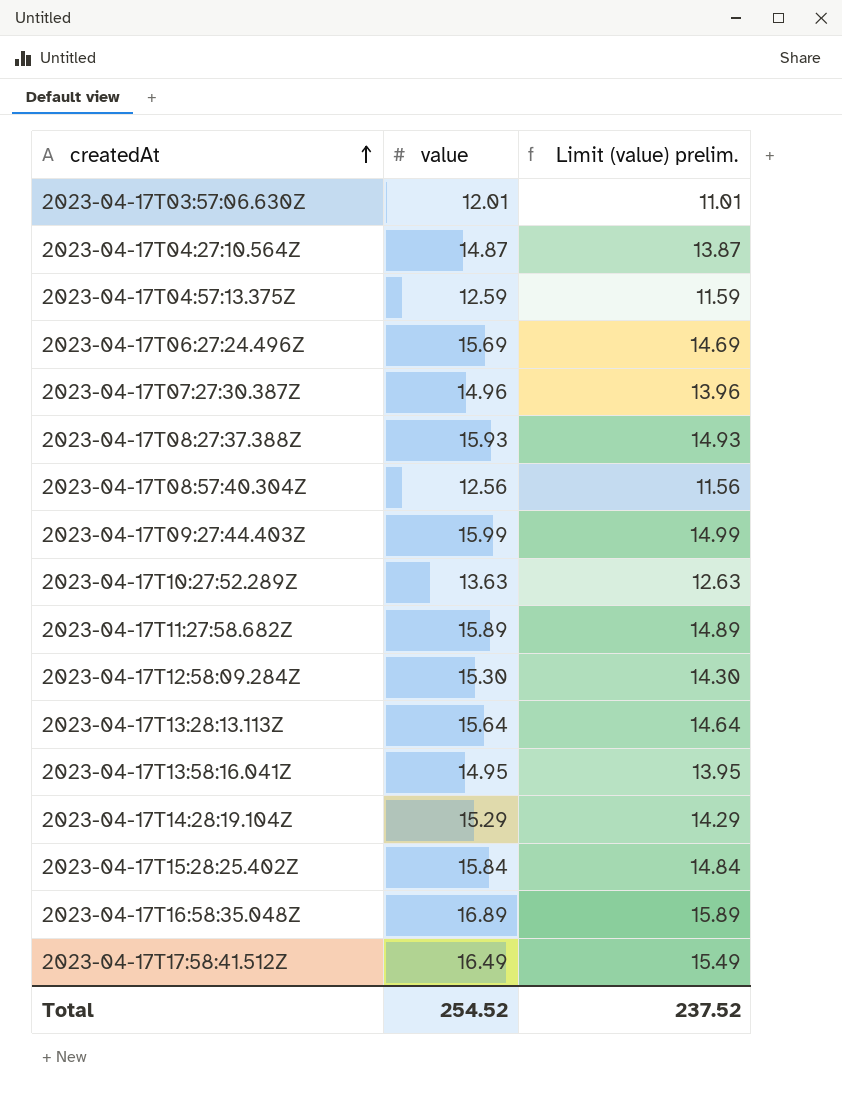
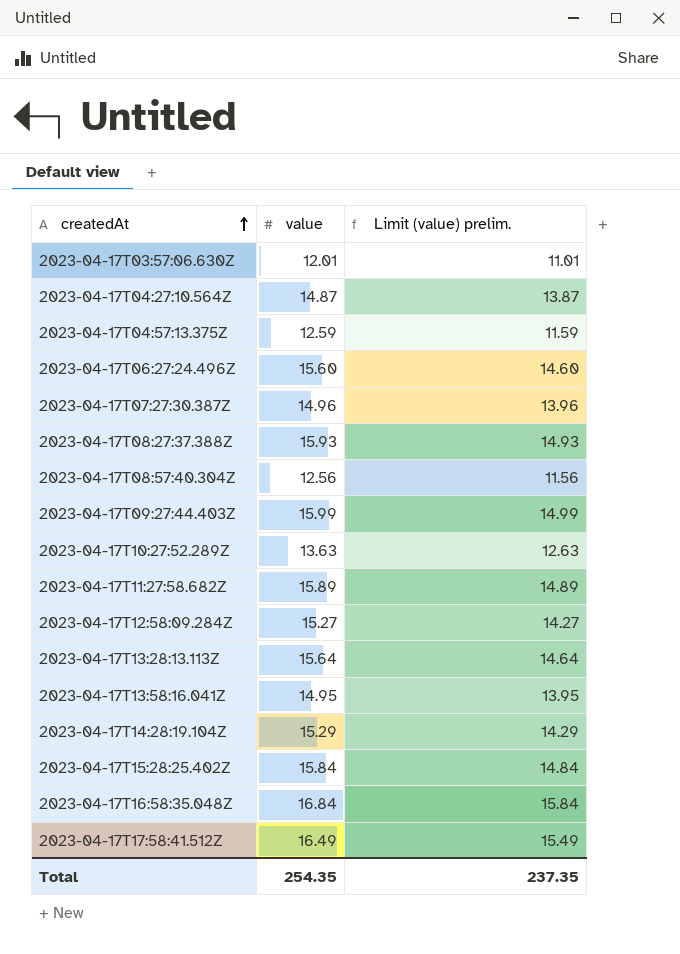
2023-04-17T06:27:24.496Z | value: 15.69 -> 15.60
2023-04-17T06:27:24.496Z | Limit (value) prelim.: 14.69 -> 14.60
2023-04-17T12:58:09.284Z | value: 15.30 -> 15.27
2023-04-17T12:58:09.284Z | Limit (value) prelim.: 14.30 -> 14.27
2023-04-17T16:58:35.048Z | value: 16.89 -> 16.84
2023-04-17T16:58:35.048Z | Limit (value) prelim.: 15.89 -> 15.84
Total | value: 254.52 -> 254.35
Total | Limit (value) prelim.: 237.52 -> 237.35

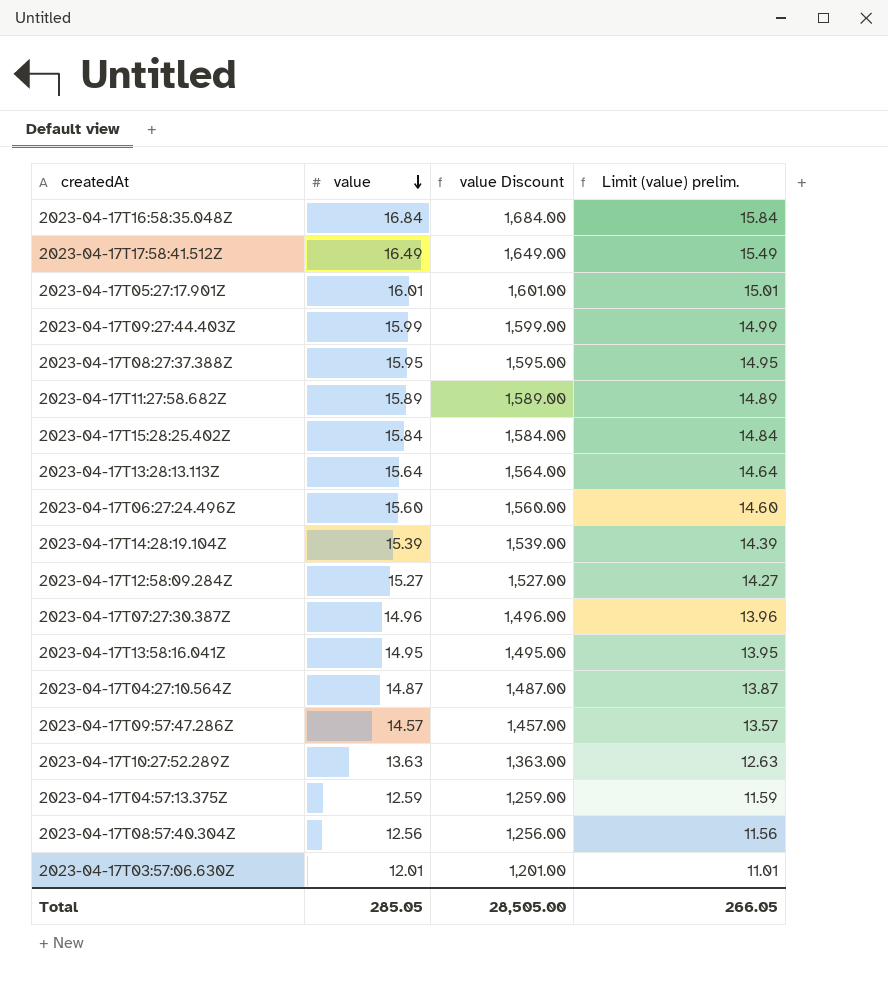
row order: createdAt ascending -> value descending
column value Discount | formula: none -> [value] * 100
row 2023-04-17T05:27:17.901Z: none -> 16.01 | 1,601.00 | 15.01
2023-04-17T08:27:37.388Z | value: 15.93 -> 15.95
2023-04-17T08:27:37.388Z | Limit (value) prelim.: 14.93 -> 14.95
2023-04-17T14:28:19.104Z | value: 15.29 -> 15.39
2023-04-17T14:28:19.104Z | Limit (value) prelim.: 14.29 -> 14.39
row 2023-04-17T09:57:47.286Z: none -> 14.57 | 1,457.00 | 13.57
Total | value: 254.35 -> 285.05
Total | Limit (value) prelim.: 237.35 -> 266.05

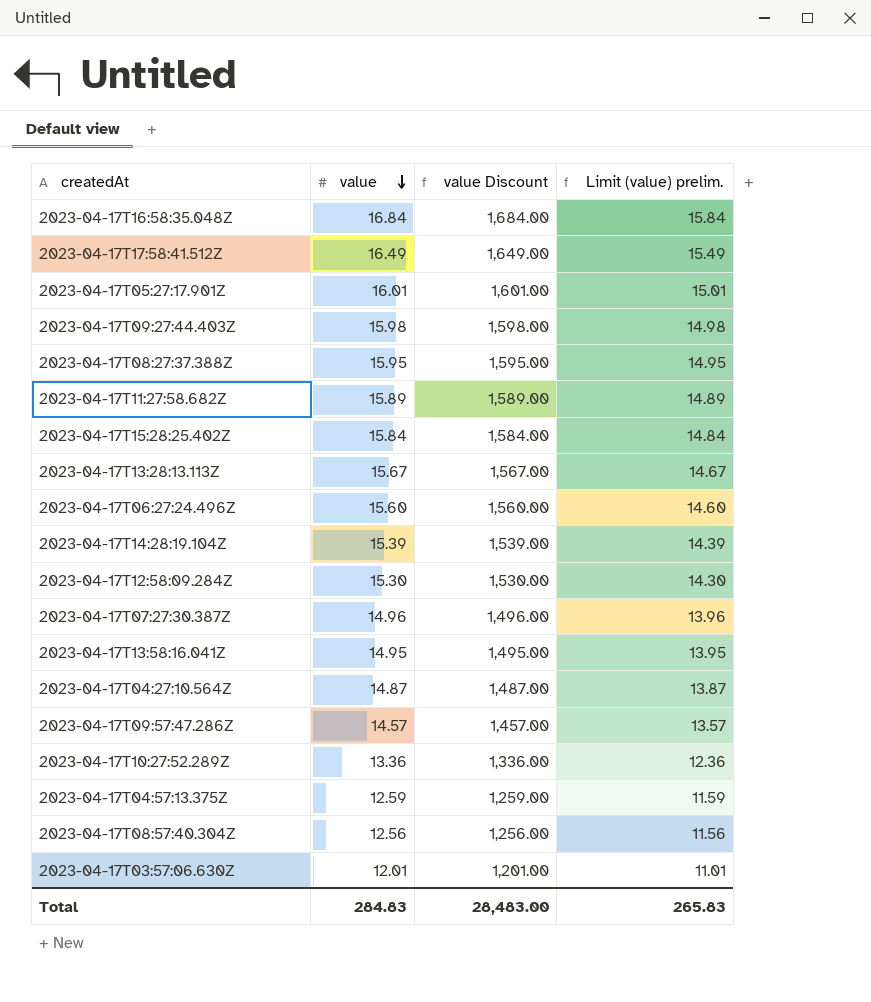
2023-04-17T09:27:44.403Z | value: 15.99 -> 15.98
2023-04-17T09:27:44.403Z | value Discount: 1,599.00 -> 1,598.00
2023-04-17T09:27:44.403Z | Limit (value) prelim.: 14.99 -> 14.98
2023-04-17T13:28:13.113Z | value: 15.64 -> 15.67
2023-04-17T13:28:13.113Z | value Discount: 1,564.00 -> 1,567.00
2023-04-17T13:28:13.113Z | Limit (value) prelim.: 14.64 -> 14.67
2023-04-17T12:58:09.284Z | value: 15.27 -> 15.30
2023-04-17T12:58:09.284Z | value Discount: 1,527.00 -> 1,530.00
2023-04-17T12:58:09.284Z | Limit (value) prelim.: 14.27 -> 14.30
2023-04-17T10:27:52.289Z | value: 13.63 -> 13.36
2023-04-17T10:27:52.289Z | value Discount: 1,363.00 -> 1,336.00
2023-04-17T10:27:52.289Z | Limit (value) prelim.: 12.63 -> 12.36
Total | value: 285.05 -> 284.83
Total | value Discount: 28,505.00 -> 28,483.00
Total | Limit (value) prelim.: 266.05 -> 265.83

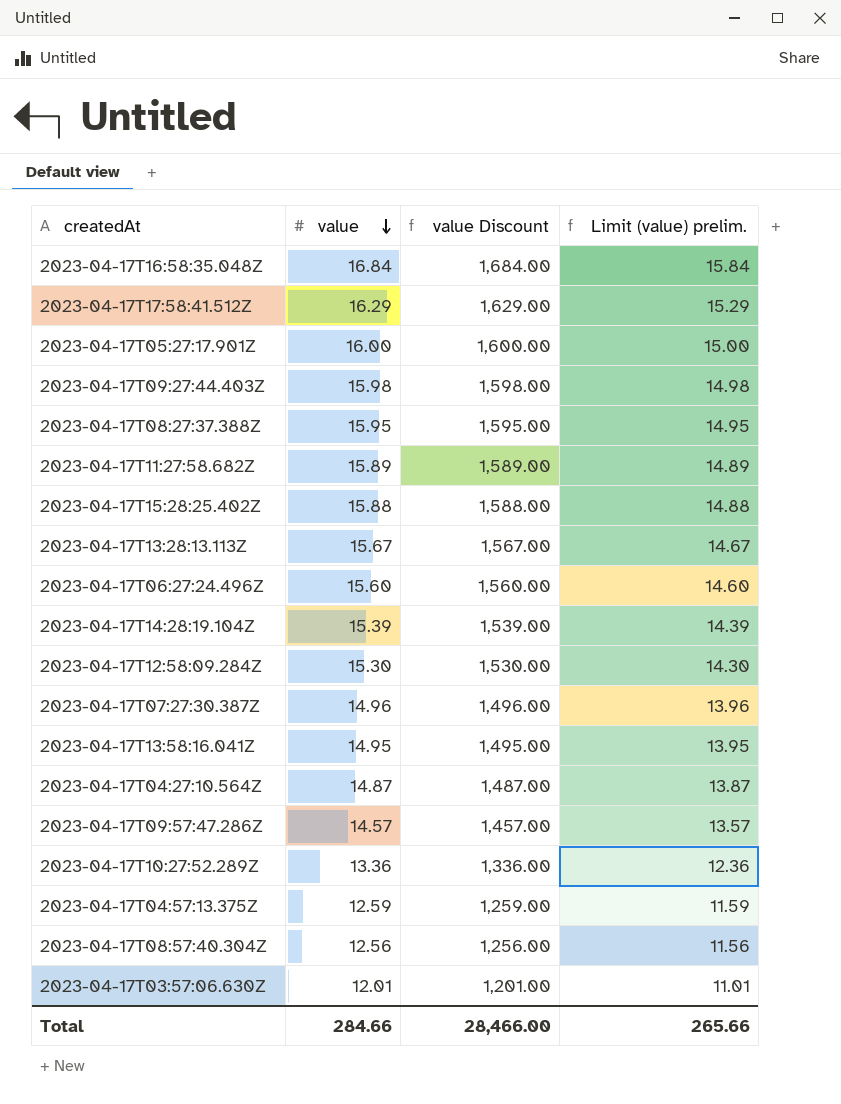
2023-04-17T17:58:41.512Z | value: 16.49 -> 16.29
2023-04-17T17:58:41.512Z | value Discount: 1,649.00 -> 1,629.00
2023-04-17T17:58:41.512Z | Limit (value) prelim.: 15.49 -> 15.29
2023-04-17T05:27:17.901Z | value: 16.01 -> 16.00
2023-04-17T05:27:17.901Z | value Discount: 1,601.00 -> 1,600.00
2023-04-17T05:27:17.901Z | Limit (value) prelim.: 15.01 -> 15.00
2023-04-17T15:28:25.402Z | value: 15.84 -> 15.88
2023-04-17T15:28:25.402Z | value Discount: 1,584.00 -> 1,588.00
2023-04-17T15:28:25.402Z | Limit (value) prelim.: 14.84 -> 14.88
Total | value: 284.83 -> 284.66
Total | value Discount: 28,483.00 -> 28,466.00
Total | Limit (value) prelim.: 265.83 -> 265.66

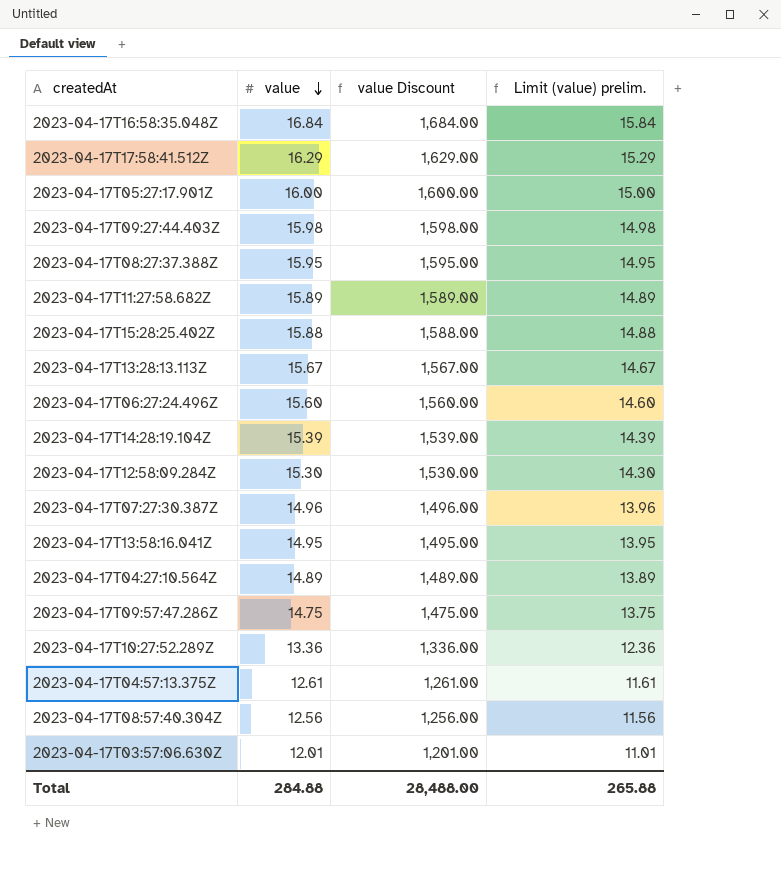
2023-04-17T04:27:10.564Z | value: 14.87 -> 14.89
2023-04-17T04:27:10.564Z | value Discount: 1,487.00 -> 1,489.00
2023-04-17T04:27:10.564Z | Limit (value) prelim.: 13.87 -> 13.89
2023-04-17T09:57:47.286Z | value: 14.57 -> 14.75
2023-04-17T09:57:47.286Z | value Discount: 1,457.00 -> 1,475.00
2023-04-17T09:57:47.286Z | Limit (value) prelim.: 13.57 -> 13.75
2023-04-17T04:57:13.375Z | value: 12.59 -> 12.61
2023-04-17T04:57:13.375Z | value Discount: 1,259.00 -> 1,261.00
2023-04-17T04:57:13.375Z | Limit (value) prelim.: 11.59 -> 11.61
Total | value: 284.66 -> 284.88
Total | value Discount: 28,466.00 -> 28,488.00
Total | Limit (value) prelim.: 265.66 -> 265.88

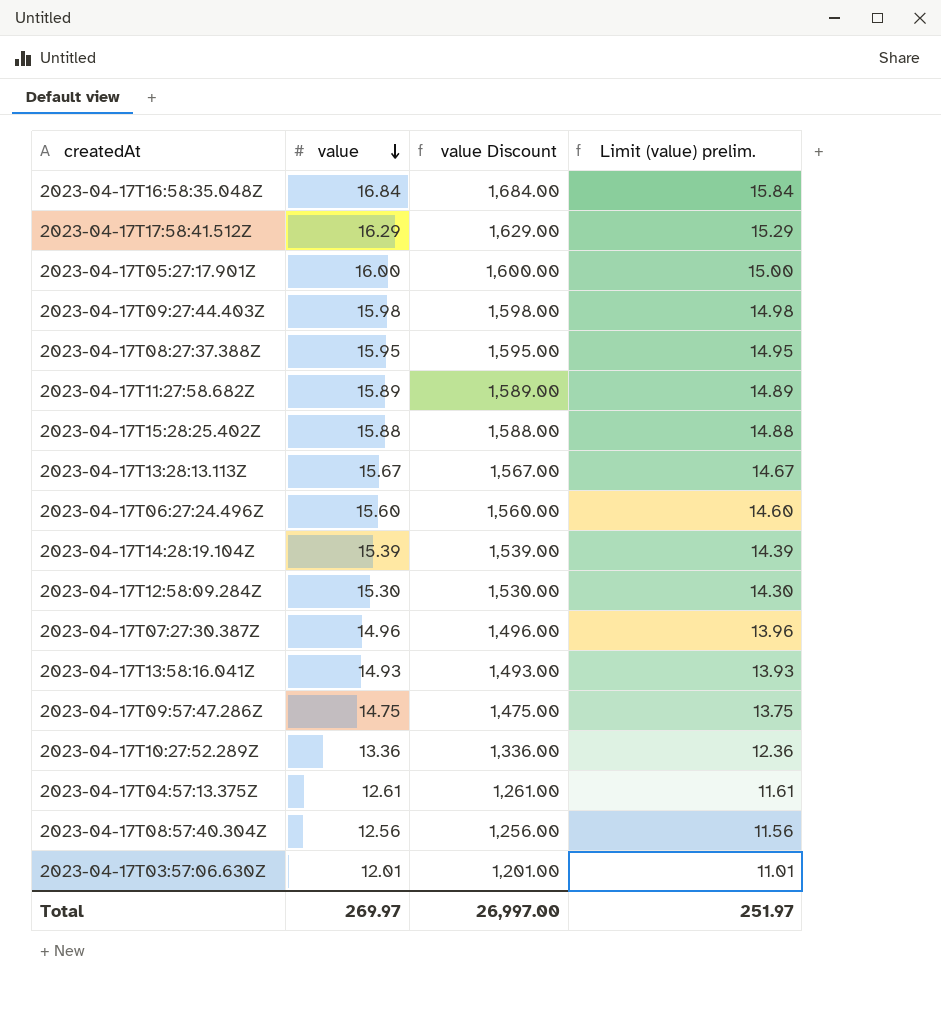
row 2023-04-17T04:27:10.564Z: 14.89 | 1,489.00 | 13.89 -> none
2023-04-17T13:58:16.041Z | value: 14.95 -> 14.93
2023-04-17T13:58:16.041Z | value Discount: 1,495.00 -> 1,493.00
2023-04-17T13:58:16.041Z | Limit (value) prelim.: 13.95 -> 13.93
Total | value: 284.88 -> 269.97
Total | value Discount: 28,488.00 -> 26,997.00
Total | Limit (value) prelim.: 265.88 -> 251.97

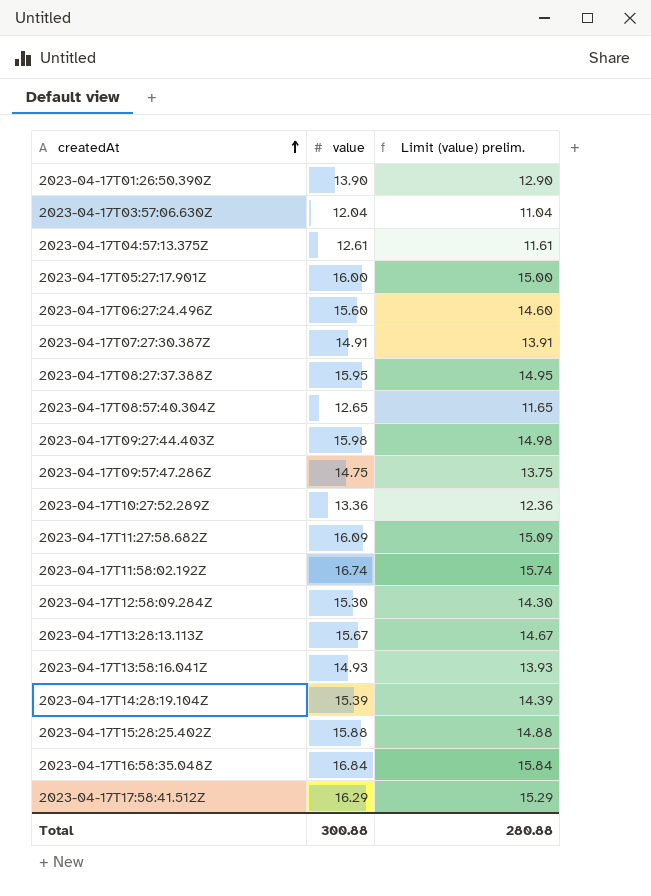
row order: value descending -> createdAt ascending
column value Discount | formula: [value] * 100 -> none
row 2023-04-17T01:26:50.390Z: none -> 13.90 | 12.90
2023-04-17T03:57:06.630Z | value: 12.01 -> 12.04
2023-04-17T03:57:06.630Z | Limit (value) prelim.: 11.01 -> 11.04
2023-04-17T07:27:30.387Z | value: 14.96 -> 14.91
2023-04-17T07:27:30.387Z | Limit (value) prelim.: 13.96 -> 13.91
2023-04-17T08:57:40.304Z | value: 12.56 -> 12.65
2023-04-17T08:57:40.304Z | Limit (value) prelim.: 11.56 -> 11.65
2023-04-17T11:27:58.682Z | value: 15.89 -> 16.09
2023-04-17T11:27:58.682Z | Limit (value) prelim.: 14.89 -> 15.09
row 2023-04-17T11:58:02.192Z: none -> 16.74 | 15.74
Total | value: 269.97 -> 300.88
Total | Limit (value) prelim.: 251.97 -> 280.88

